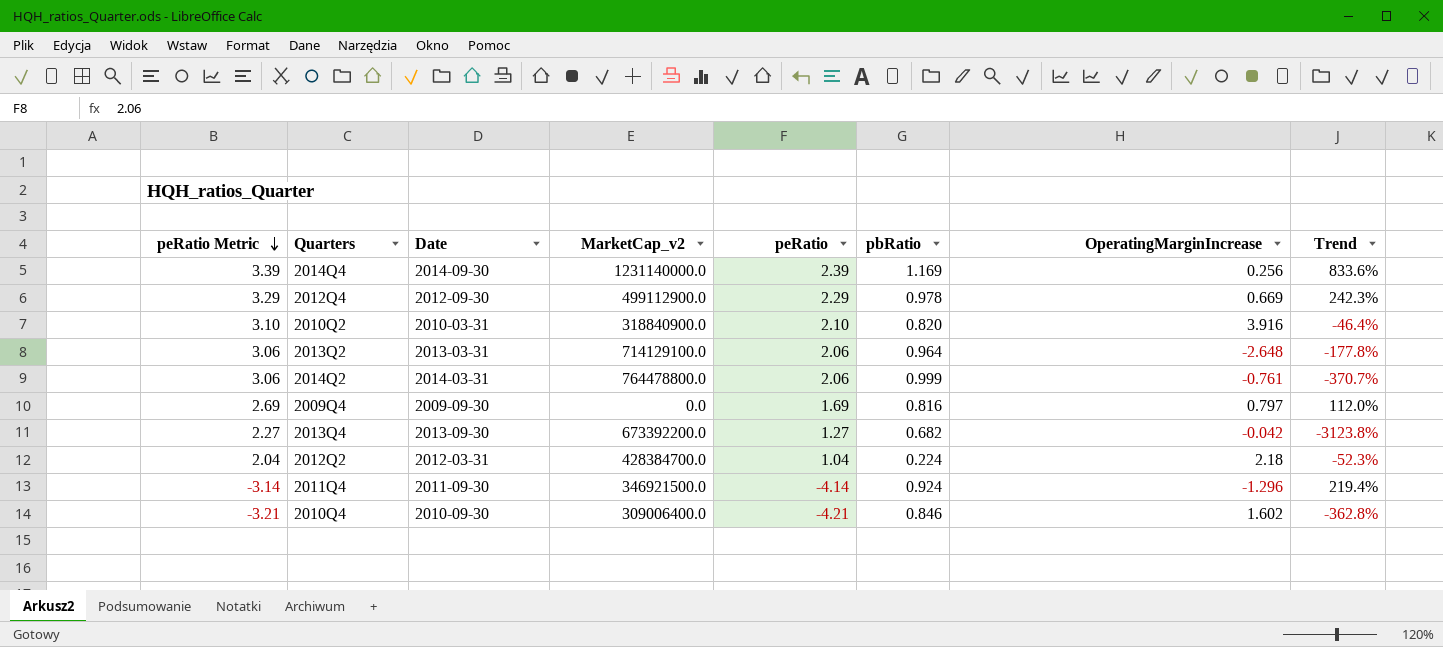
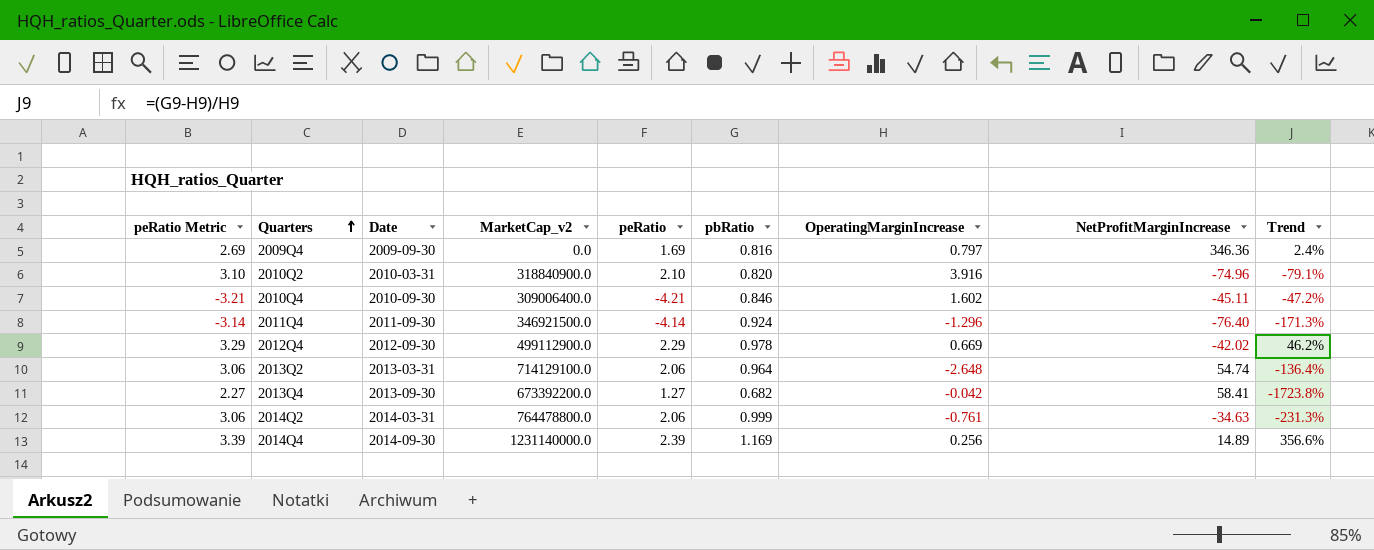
row order: peRatio Metric descending -> Quarters ascending
column NetProfitMarginIncrease | position: none -> 8
column Trend | formula: ([peRatio] - [OperatingMarginIncrease]) / [OperatingMarginIncrease] -> ([pbRatio] - [OperatingMarginIncrease]) / [OperatingMarginIncrease]
row 2012Q2: 2.04 | 2012-03-31 | 428384700.0 | 1.04 | 0.224 | 2.18 | -52.3% -> none

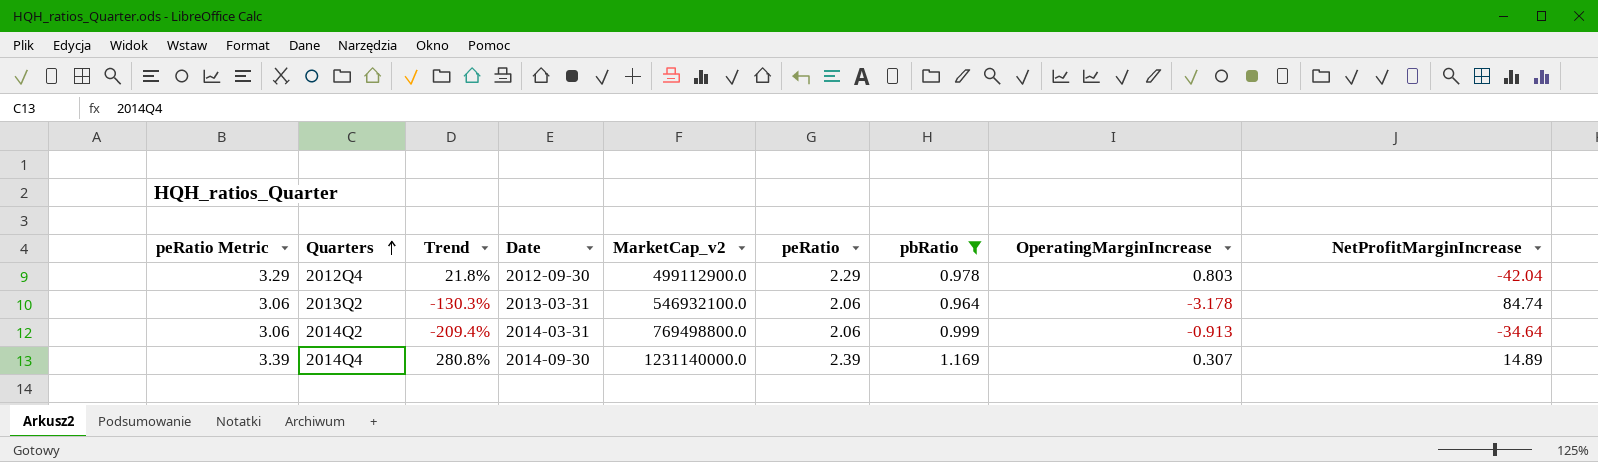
filter: none -> pbRatio >= 0.964
column Trend | position: 9 -> 3
2012Q4 | Trend: 46.2% -> 21.8%
2012Q4 | OperatingMarginIncrease: 0.669 -> 0.803
2012Q4 | NetProfitMarginIncrease: -42.02 -> -42.04
2013Q2 | Trend: -136.4% -> -130.3%
2013Q2 | MarketCap_v2: 714129100.0 -> 546932100.0
2013Q2 | OperatingMarginIncrease: -2.648 -> -3.178
2013Q2 | NetProfitMarginIncrease: 54.74 -> 84.74
2014Q2 | Trend: -231.3% -> -209.4%
2014Q2 | MarketCap_v2: 764478800.0 -> 769498800.0
2014Q2 | OperatingMarginIncrease: -0.761 -> -0.913
2014Q2 | NetProfitMarginIncrease: -34.63 -> -34.64
2014Q4 | Trend: 356.6% -> 280.8%
2014Q4 | OperatingMarginIncrease: 0.256 -> 0.307

